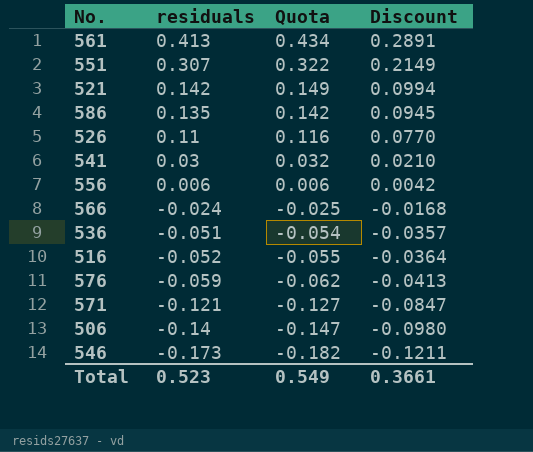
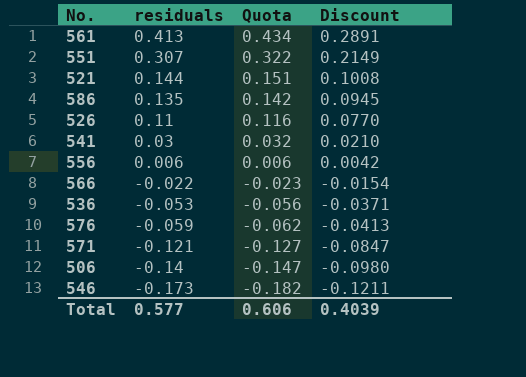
row 516: -0.052 | -0.055 | -0.0364 -> none
521 | residuals: 0.142 -> 0.144
521 | Quota: 0.149 -> 0.151
521 | Discount: 0.0994 -> 0.1008
566 | residuals: -0.024 -> -0.022
566 | Quota: -0.025 -> -0.023
566 | Discount: -0.0168 -> -0.0154
536 | residuals: -0.051 -> -0.053
536 | Quota: -0.054 -> -0.056
536 | Discount: -0.0357 -> -0.0371
Total | residuals: 0.523 -> 0.577
Total | Quota: 0.549 -> 0.606
Total | Discount: 0.3661 -> 0.4039

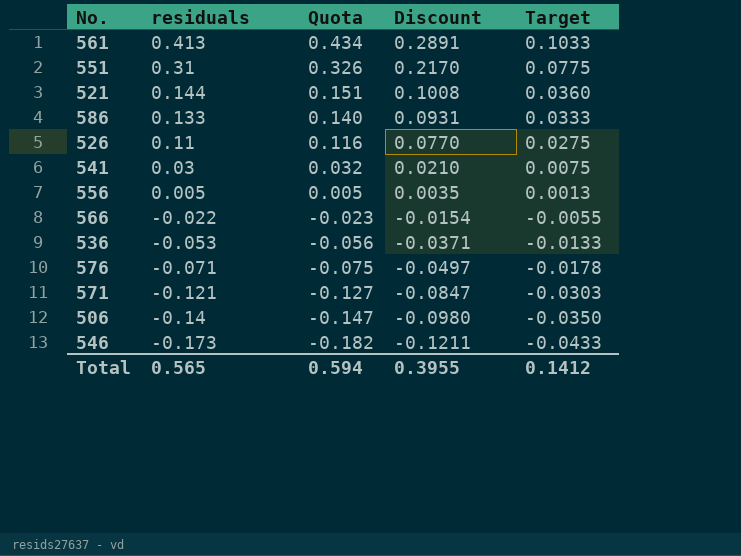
column Target | formula: none -> [residuals] * 0.25
551 | residuals: 0.307 -> 0.31
551 | Quota: 0.322 -> 0.326
551 | Discount: 0.2149 -> 0.2170
586 | residuals: 0.135 -> 0.133
586 | Quota: 0.142 -> 0.140
586 | Discount: 0.0945 -> 0.0931
556 | residuals: 0.006 -> 0.005
556 | Quota: 0.006 -> 0.005
556 | Discount: 0.0042 -> 0.0035
576 | residuals: -0.059 -> -0.071
576 | Quota: -0.062 -> -0.075
576 | Discount: -0.0413 -> -0.0497
Total | residuals: 0.577 -> 0.565
Total | Quota: 0.606 -> 0.594
Total | Discount: 0.4039 -> 0.3955

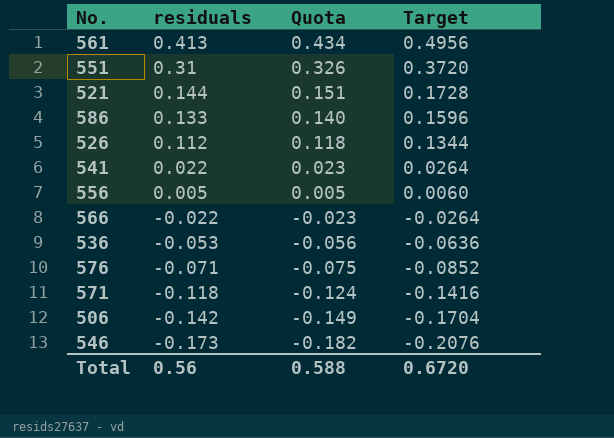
column Discount | formula: [residuals] * 0.7 -> none
column Target | formula: [residuals] * 0.25 -> [residuals] * 1.2
526 | residuals: 0.11 -> 0.112
526 | Quota: 0.116 -> 0.118
541 | residuals: 0.03 -> 0.022
541 | Quota: 0.032 -> 0.023
571 | residuals: -0.121 -> -0.118
571 | Quota: -0.127 -> -0.124
506 | residuals: -0.14 -> -0.142
506 | Quota: -0.147 -> -0.149
Total | residuals: 0.565 -> 0.56
Total | Quota: 0.594 -> 0.588
Total | Target: 0.1412 -> 0.6720

